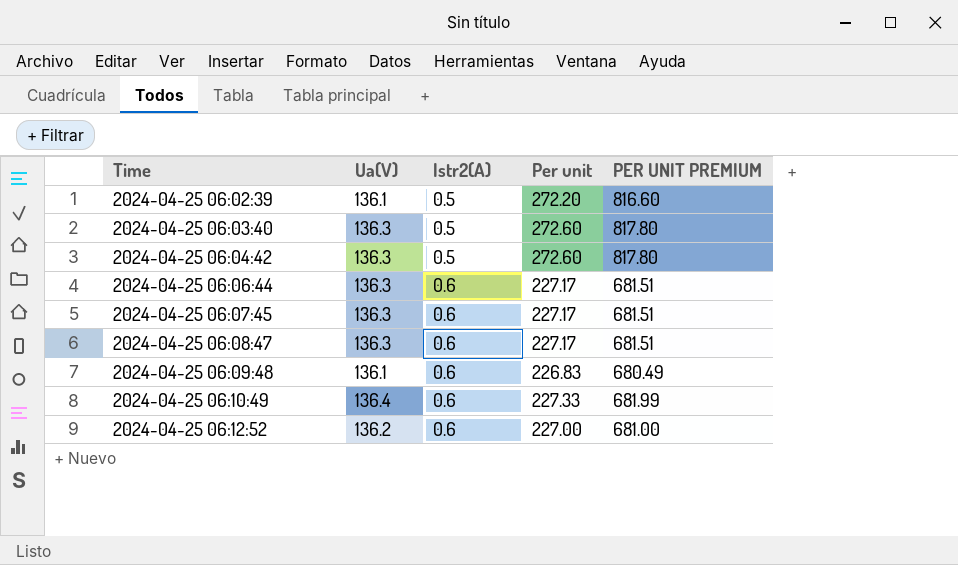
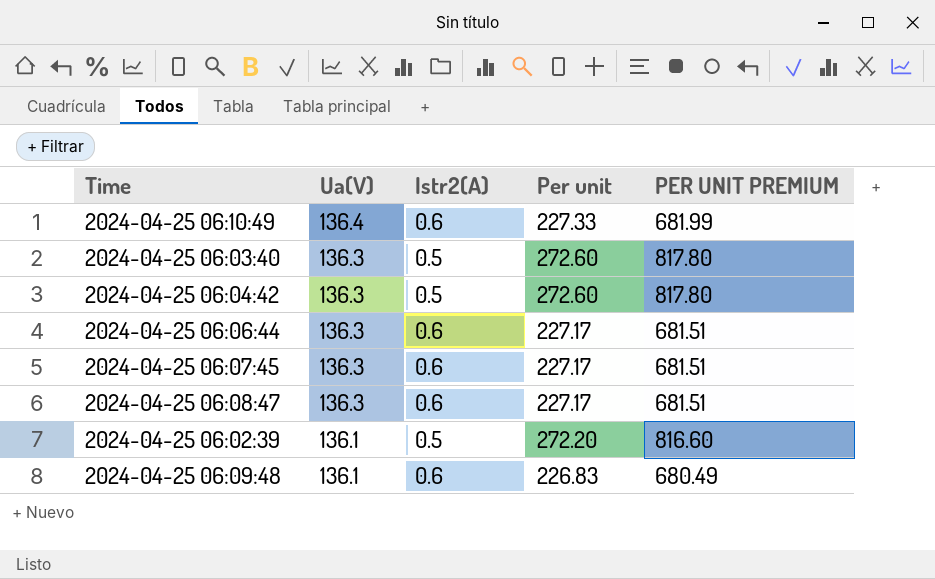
row order: Time ascending -> Ua(V) descending
row 2024-04-25 06:12:52: 136.2 | 0.6 | 227.00 | 681.00 -> none

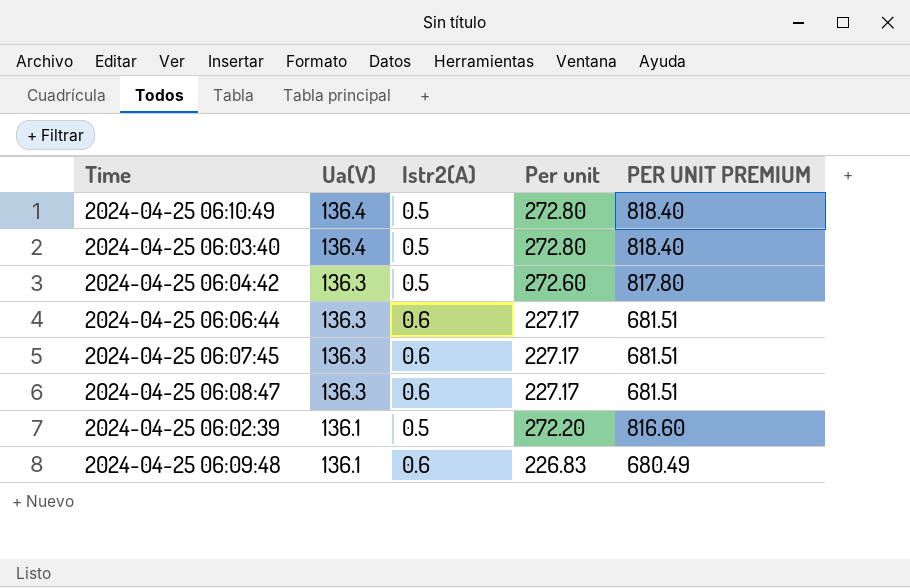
2024-04-25 06:10:49 | Istr2(A): 0.6 -> 0.5
2024-04-25 06:10:49 | Per unit: 227.33 -> 272.80
2024-04-25 06:10:49 | PER UNIT PREMIUM: 681.99 -> 818.40
2024-04-25 06:03:40 | Ua(V): 136.3 -> 136.4
2024-04-25 06:03:40 | Per unit: 272.60 -> 272.80
2024-04-25 06:03:40 | PER UNIT PREMIUM: 817.80 -> 818.40

